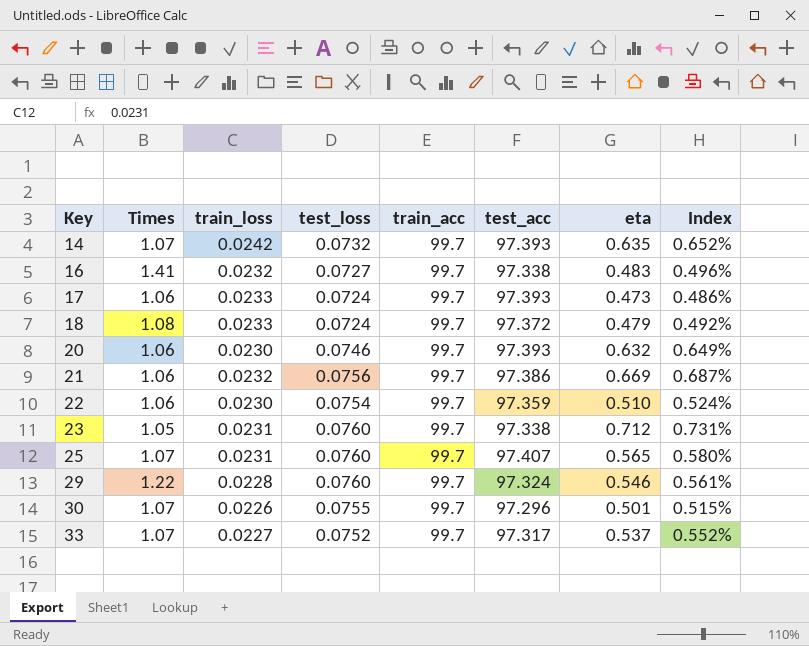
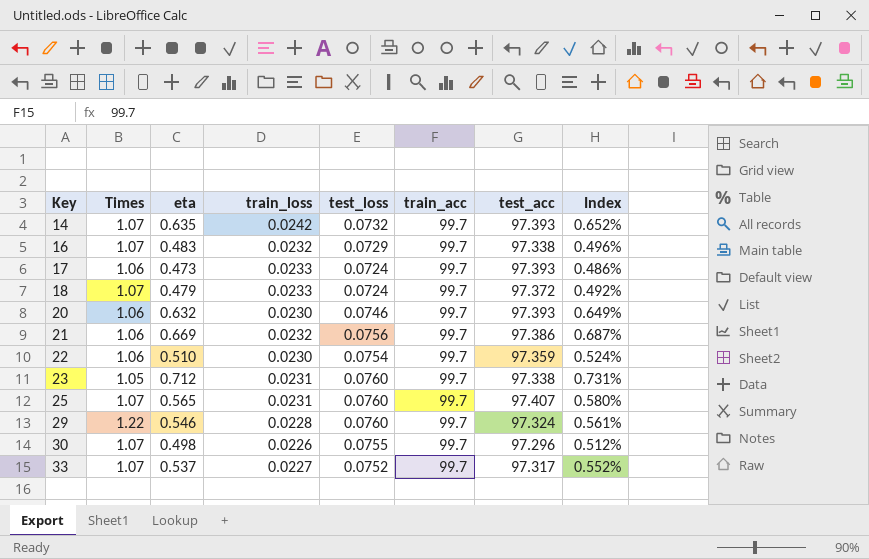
column eta | position: 7 -> 3
16 | Times: 1.41 -> 1.07
16 | test_loss: 0.0727 -> 0.0729
18 | Times: 1.08 -> 1.07
30 | eta: 0.501 -> 0.498
30 | Index: 0.515% -> 0.512%

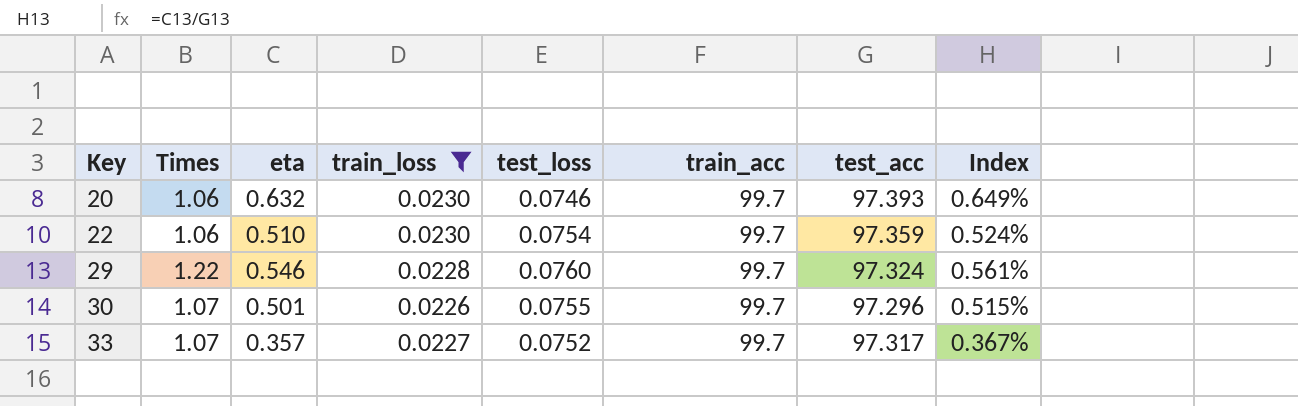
filter: none -> train_loss <= 0.0230
30 | eta: 0.498 -> 0.501
30 | Index: 0.512% -> 0.515%
33 | eta: 0.537 -> 0.357
33 | Index: 0.552% -> 0.367%

